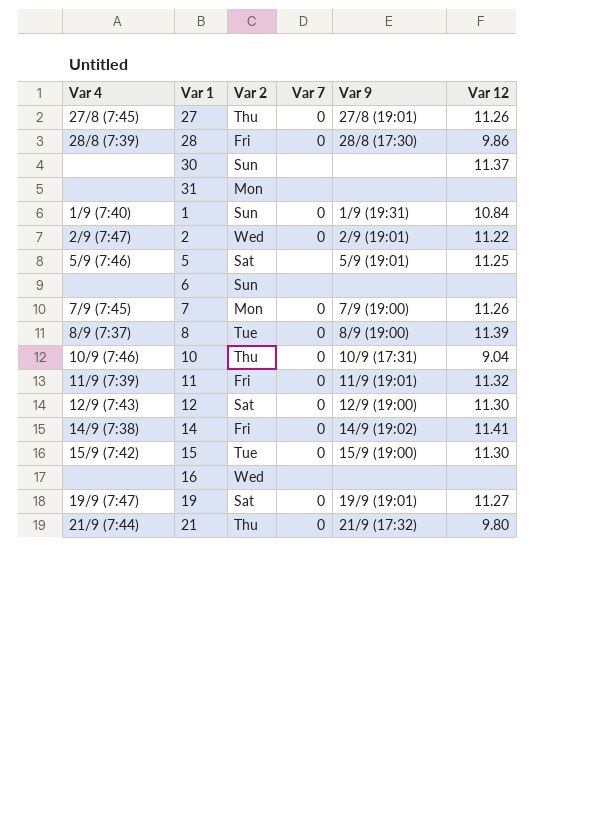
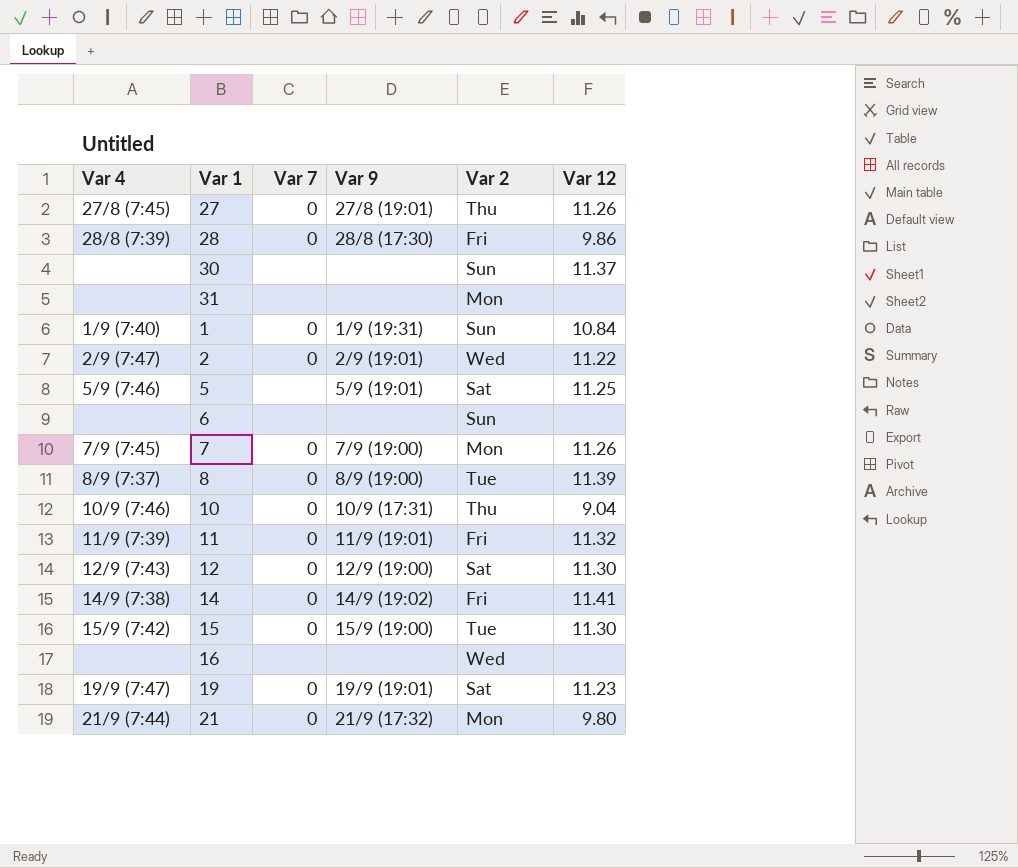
column Var 2 | position: 3 -> 5
19 | Var 12: 11.27 -> 11.23
21 | Var 2: Thu -> Mon

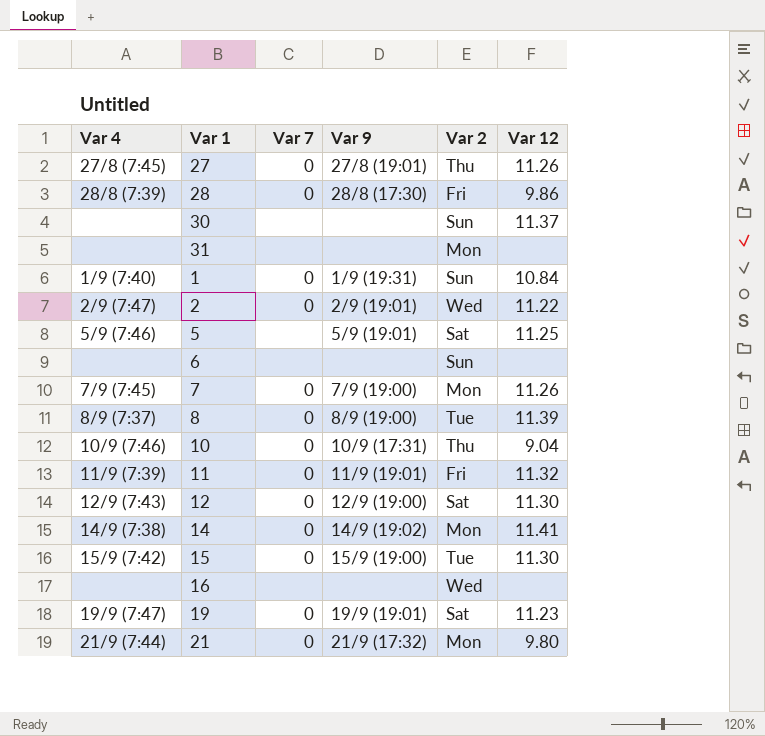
14 | Var 2: Fri -> Mon

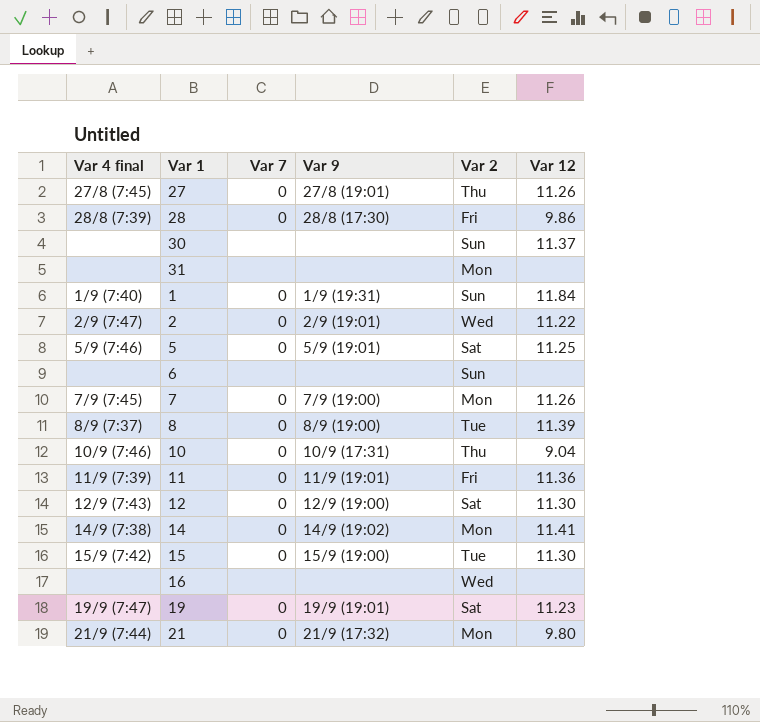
column name: Var 4 -> Var 4 final
1 | Var 12: 10.84 -> 11.84
5 | Var 7: none -> 0
11 | Var 12: 11.32 -> 11.36

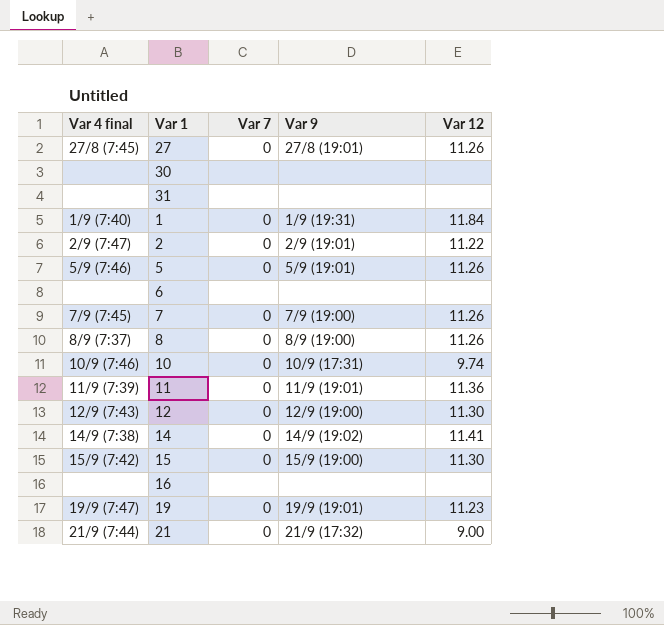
column Var 2 | position: 5 -> none
row 28: 28/8 (7:39) | 0 | 28/8 (17:30) | Fri | 9.86 -> none
30 | Var 12: 11.37 -> none
5 | Var 12: 11.25 -> 11.26
8 | Var 12: 11.39 -> 11.26
10 | Var 12: 9.04 -> 9.74
21 | Var 12: 9.80 -> 9.00

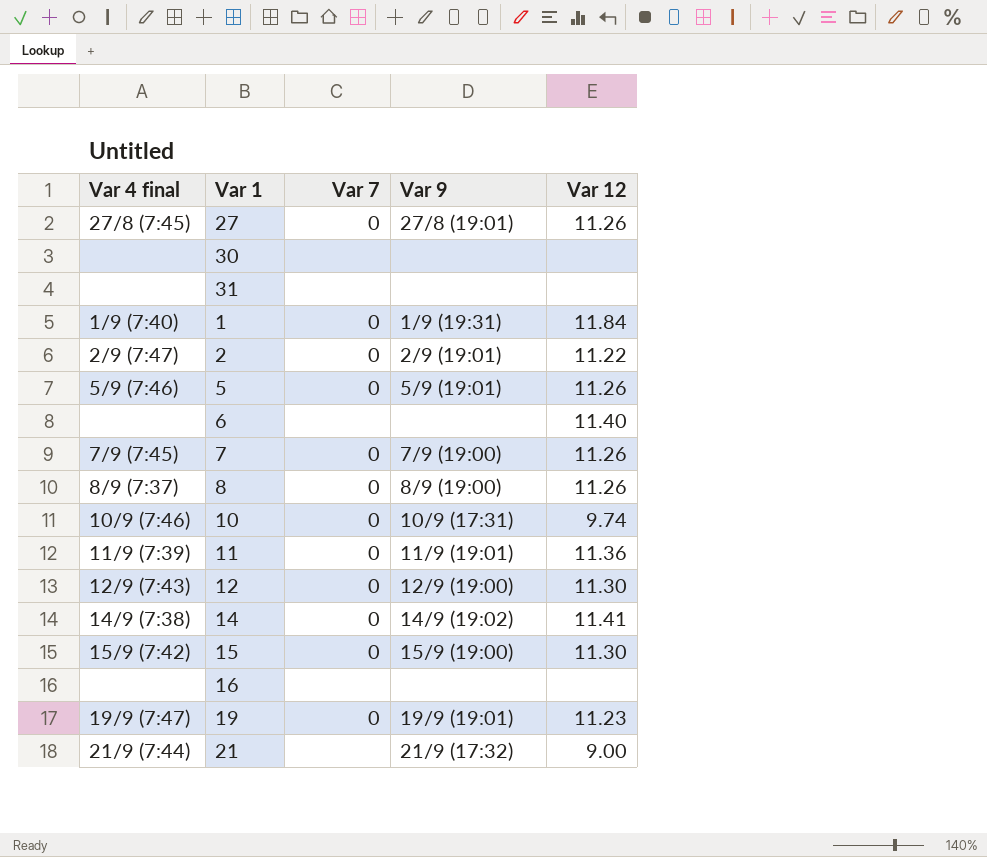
6 | Var 12: none -> 11.40
21 | Var 7: 0 -> none

